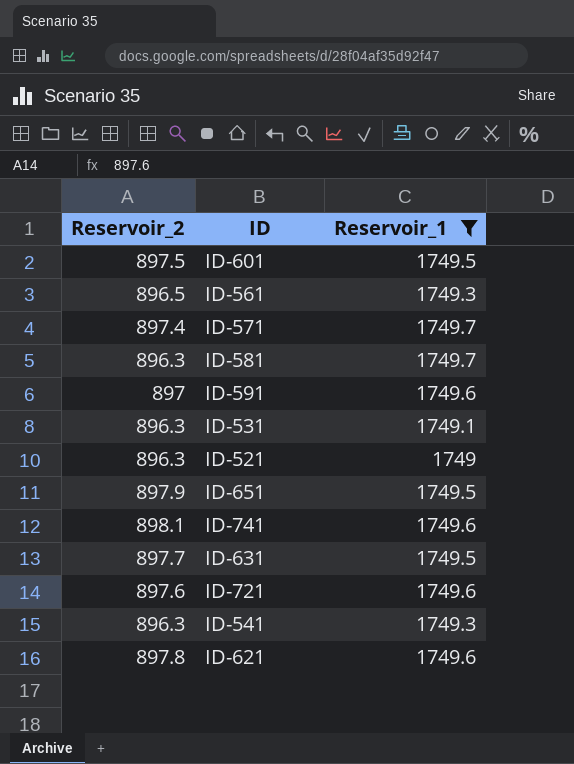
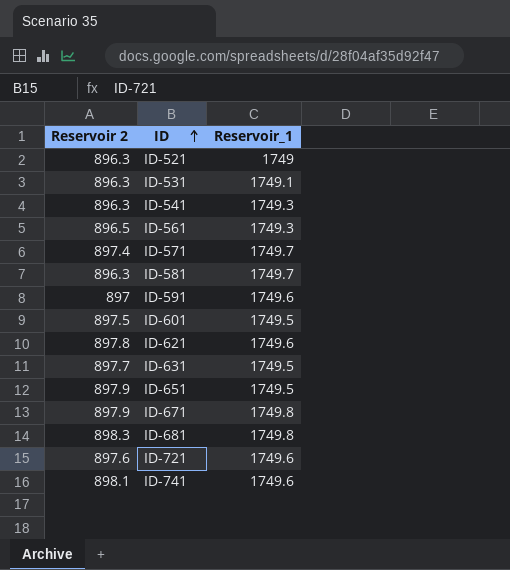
filter: Reservoir_1 != 1749.8 -> none
row order: none -> ID ascending
column name: Reservoir_2 -> Reservoir 2

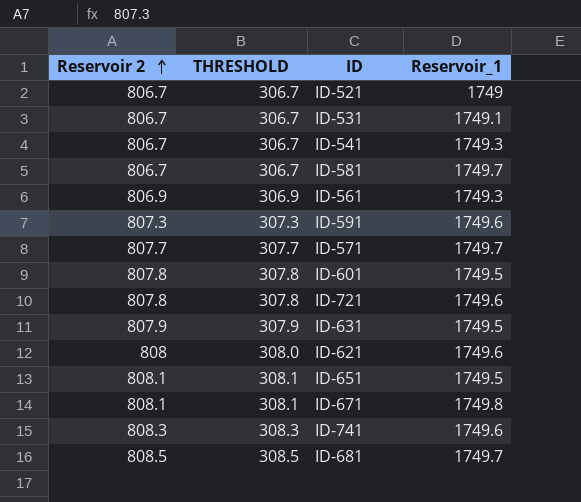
row order: ID ascending -> Reservoir 2 ascending
column THRESHOLD | formula: none -> [Reservoir 2] - 500
ID-521 | Reservoir 2: 896.3 -> 806.7
ID-531 | Reservoir 2: 896.3 -> 806.7
ID-541 | Reservoir 2: 896.3 -> 806.7
ID-581 | Reservoir 2: 896.3 -> 806.7
ID-561 | Reservoir 2: 896.5 -> 806.9
ID-591 | Reservoir 2: 897 -> 807.3
ID-571 | Reservoir 2: 897.4 -> 807.7
ID-601 | Reservoir 2: 897.5 -> 807.8
ID-721 | Reservoir 2: 897.6 -> 807.8
ID-631 | Reservoir 2: 897.7 -> 807.9
ID-621 | Reservoir 2: 897.8 -> 808
ID-651 | Reservoir 2: 897.9 -> 808.1
ID-671 | Reservoir 2: 897.9 -> 808.1
ID-741 | Reservoir 2: 898.1 -> 808.3
ID-681 | Reservoir 2: 898.3 -> 808.5
ID-681 | Reservoir_1: 1749.8 -> 1749.7

